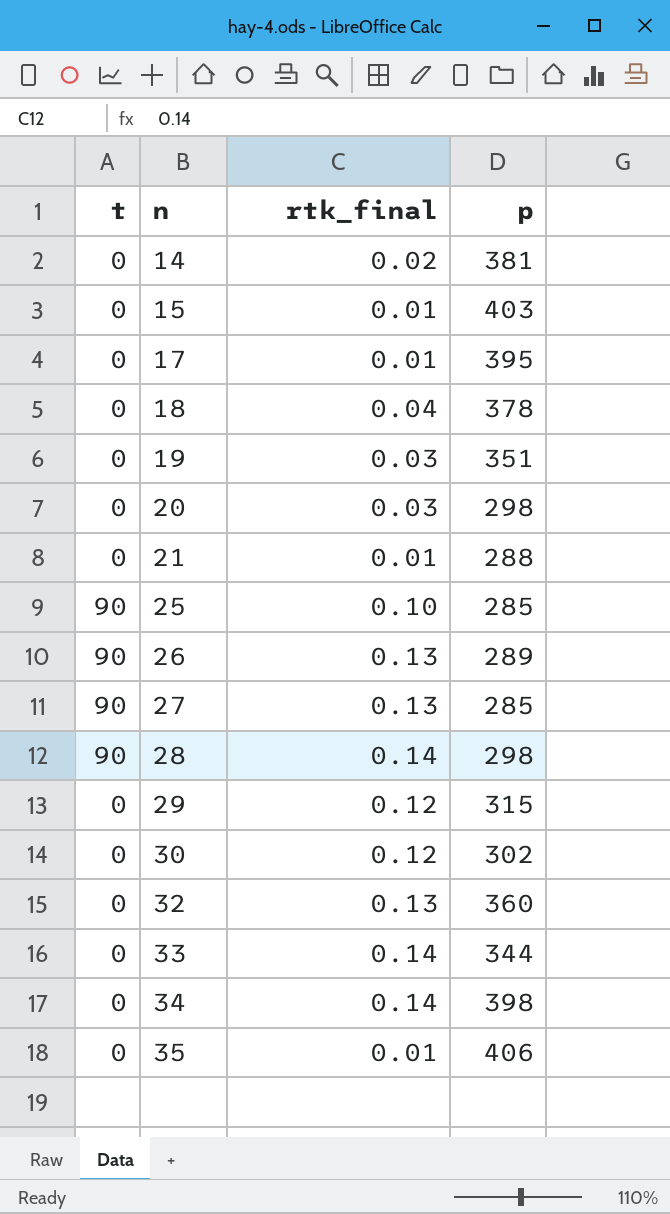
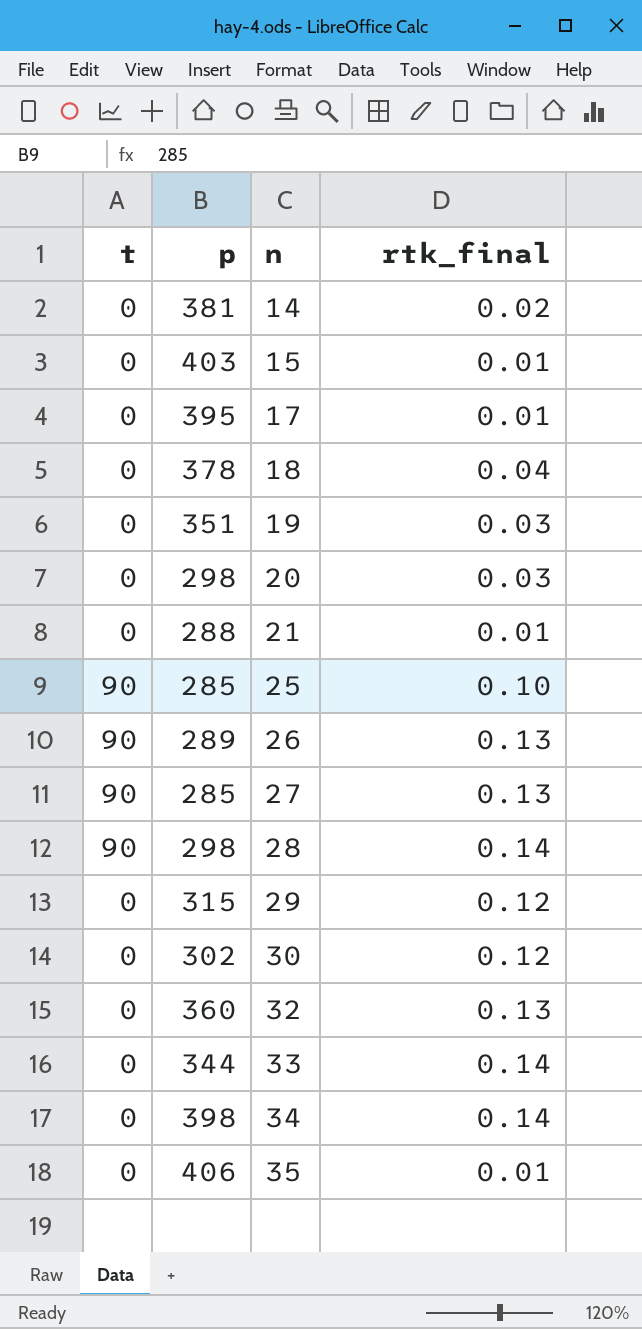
column p | position: 4 -> 2

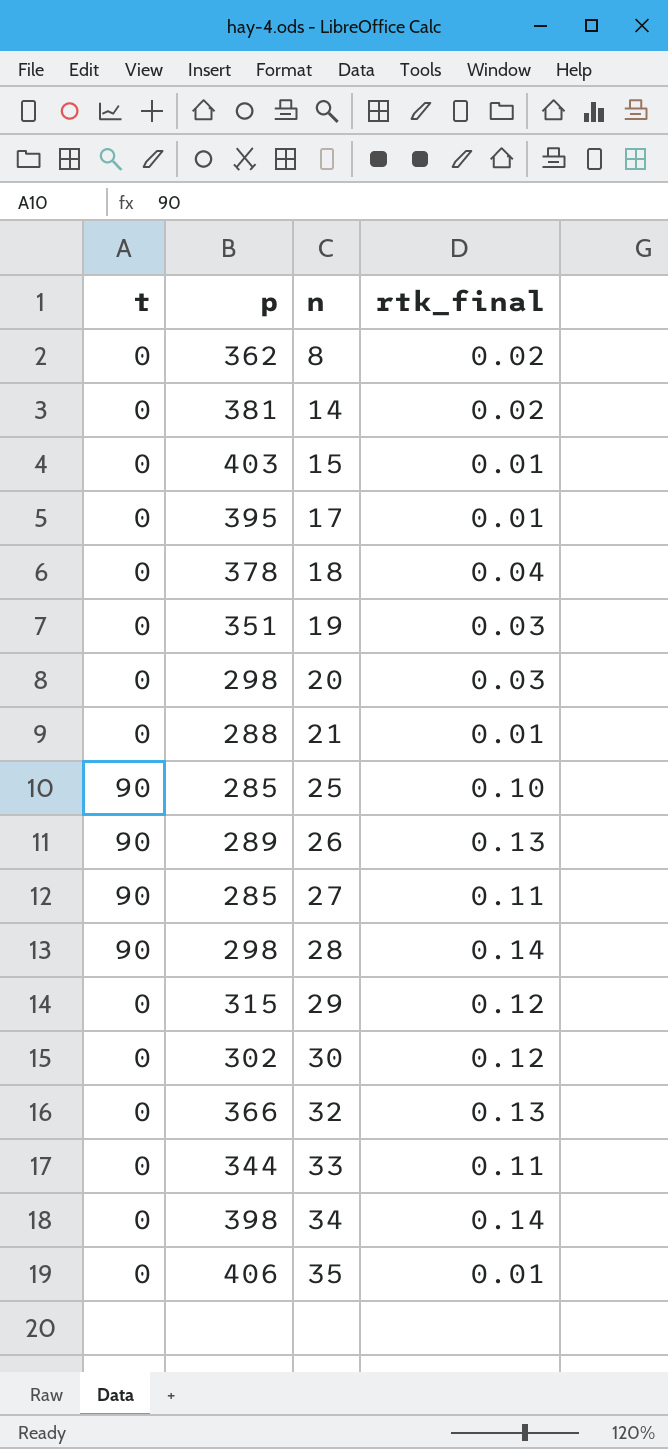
row 8: none -> 0 | 362 | 0.02
27 | rtk_final: 0.13 -> 0.11
32 | p: 360 -> 366
33 | rtk_final: 0.14 -> 0.11

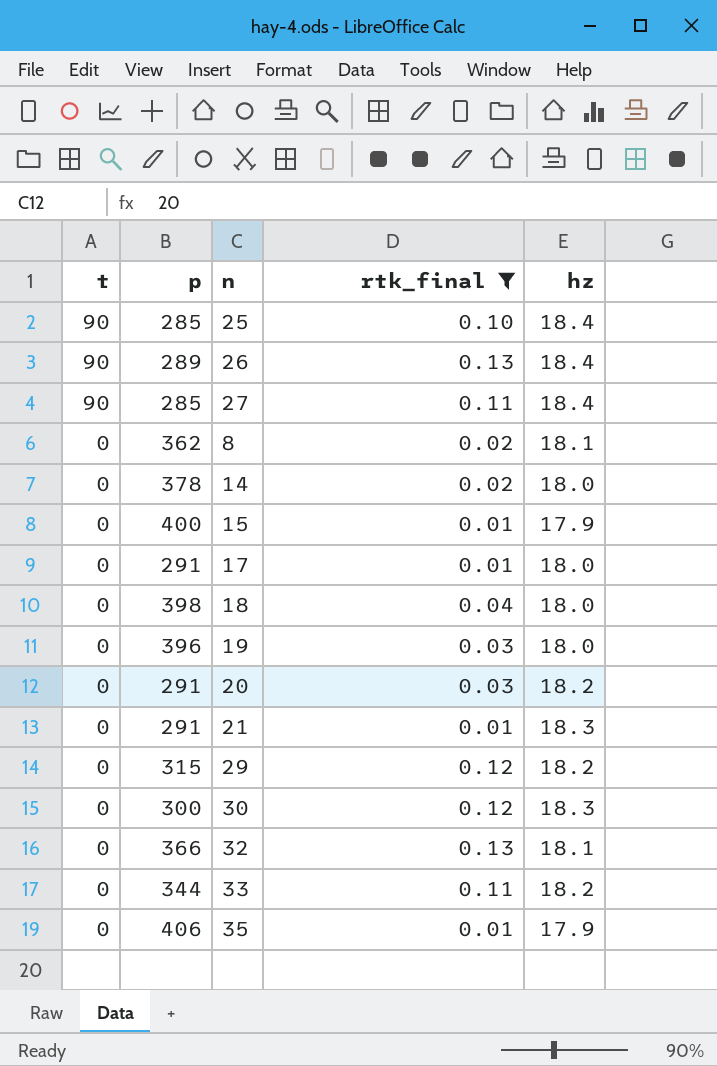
filter: none -> rtk_final != 0.14
row order: n ascending -> t descending
column hz | position: none -> 5
14 | p: 381 -> 378
15 | p: 403 -> 400
17 | p: 395 -> 291
18 | p: 378 -> 398
19 | p: 351 -> 396
20 | p: 298 -> 291
21 | p: 288 -> 291
30 | p: 302 -> 300

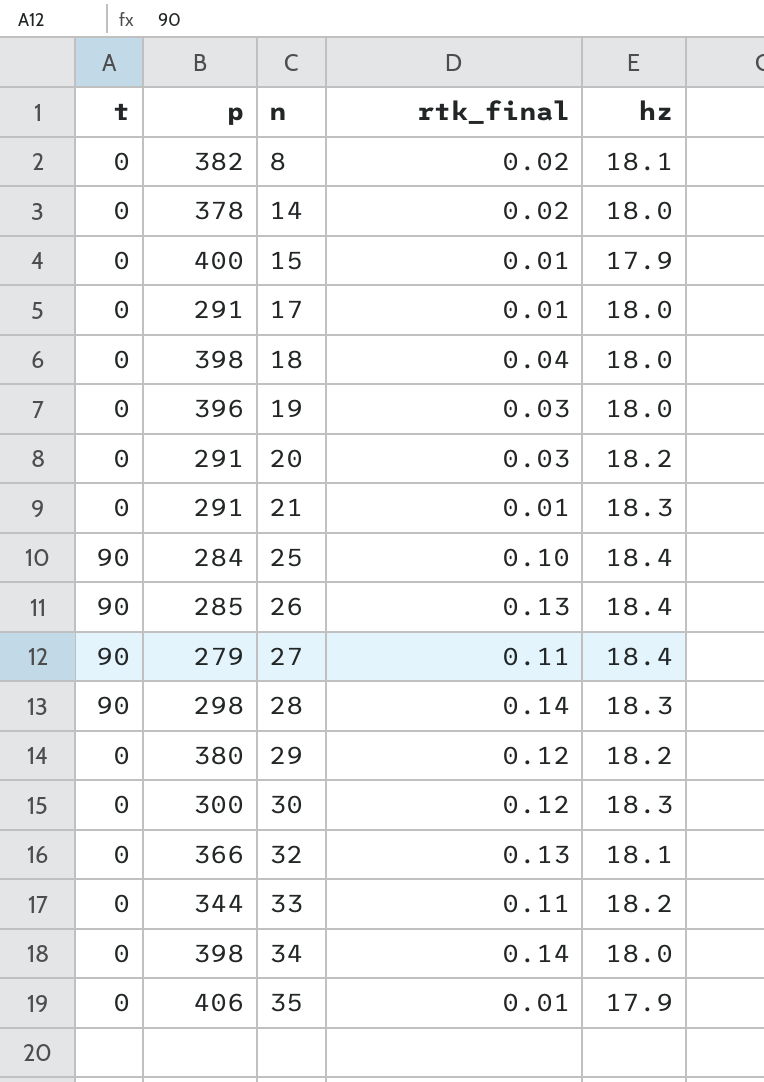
filter: rtk_final != 0.14 -> none
row order: t descending -> n ascending
8 | p: 362 -> 382
25 | p: 285 -> 284
26 | p: 289 -> 285
27 | p: 285 -> 279
29 | p: 315 -> 380

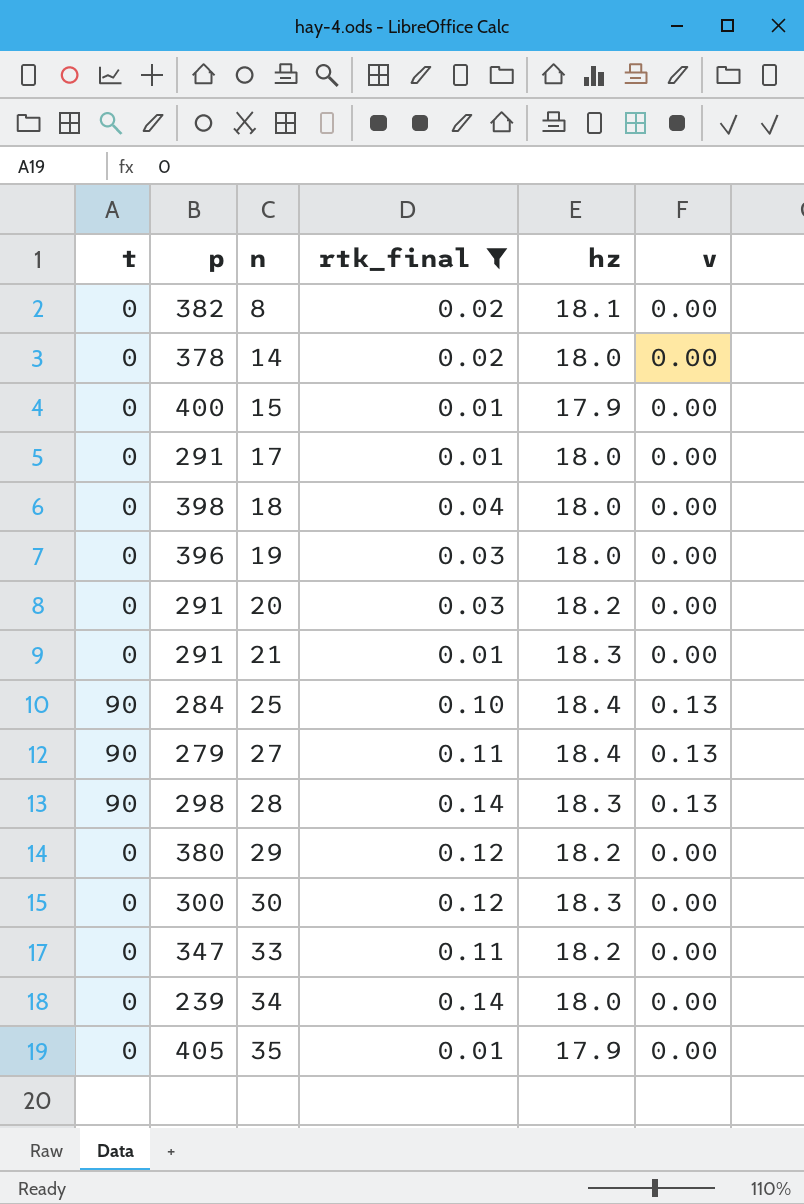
filter: none -> rtk_final != 0.13
column v | position: none -> 6
33 | p: 344 -> 347
34 | p: 398 -> 239
35 | p: 406 -> 405

